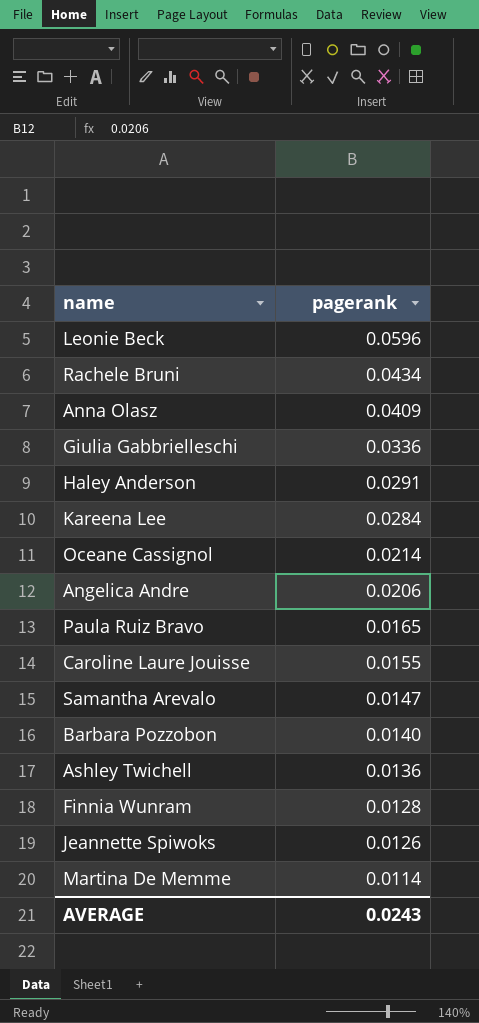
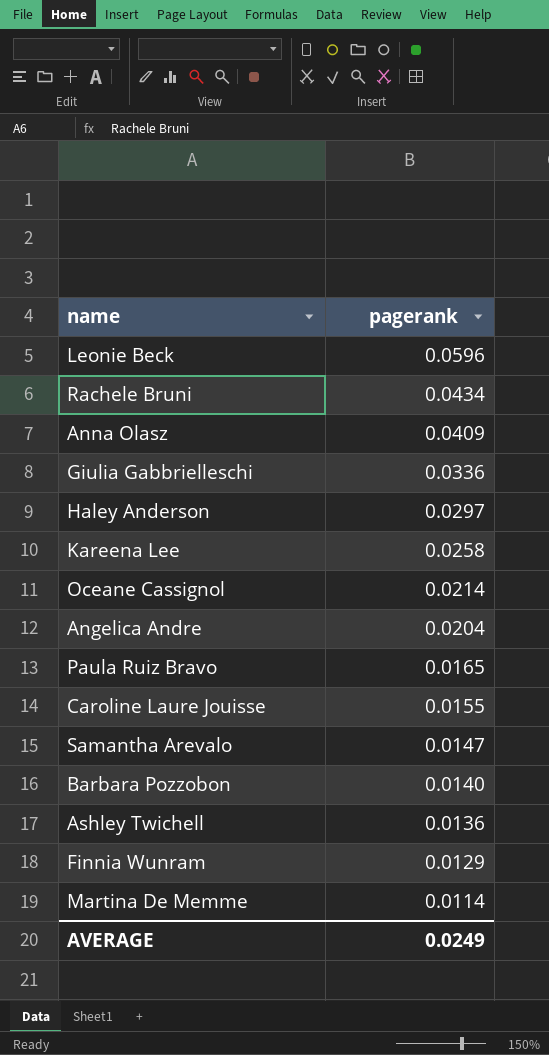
row Jeannette Spiwoks: 0.0126 -> none
Haley Anderson | pagerank: 0.0291 -> 0.0297
Kareena Lee | pagerank: 0.0284 -> 0.0258
Angelica Andre | pagerank: 0.0206 -> 0.0204
Finnia Wunram | pagerank: 0.0128 -> 0.0129
AVERAGE | pagerank: 0.0243 -> 0.0249

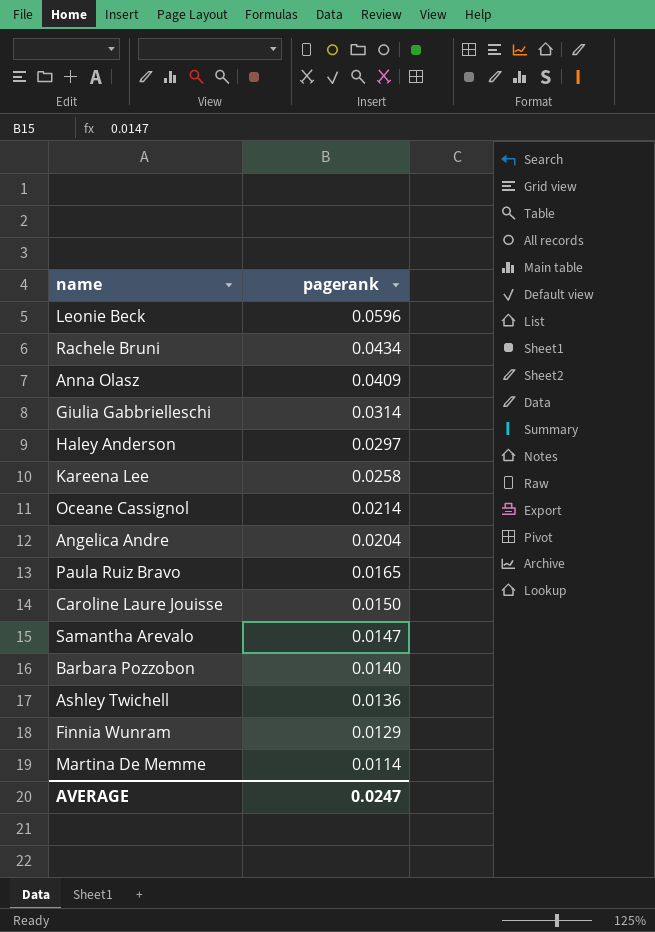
Giulia Gabbrielleschi | pagerank: 0.0336 -> 0.0314
Caroline Laure Jouisse | pagerank: 0.0155 -> 0.0150
AVERAGE | pagerank: 0.0249 -> 0.0247

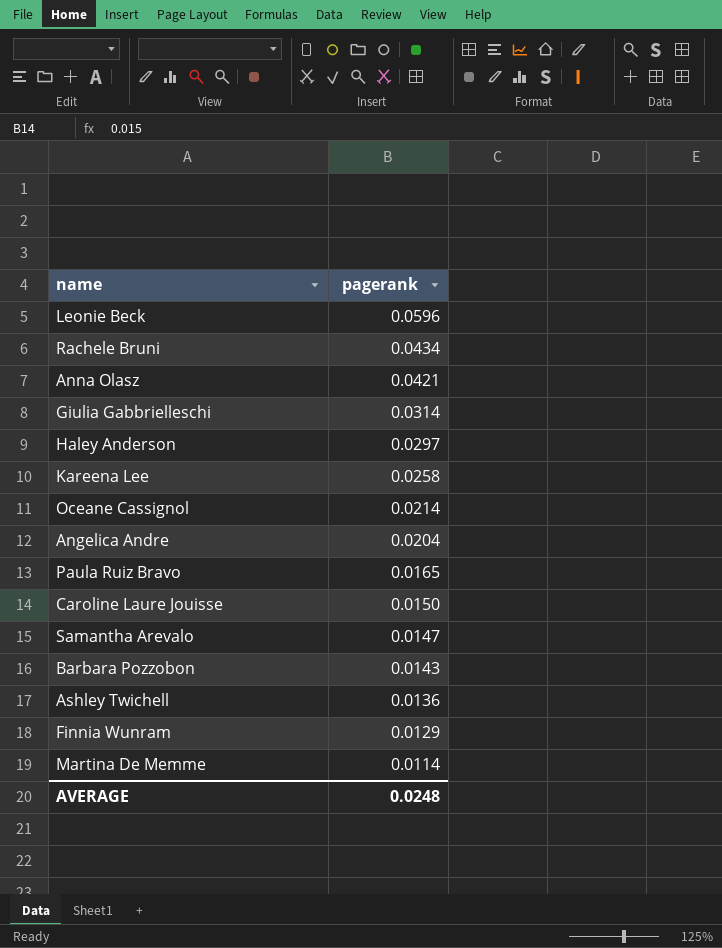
Anna Olasz | pagerank: 0.0409 -> 0.0421
Barbara Pozzobon | pagerank: 0.0140 -> 0.0143
AVERAGE | pagerank: 0.0247 -> 0.0248

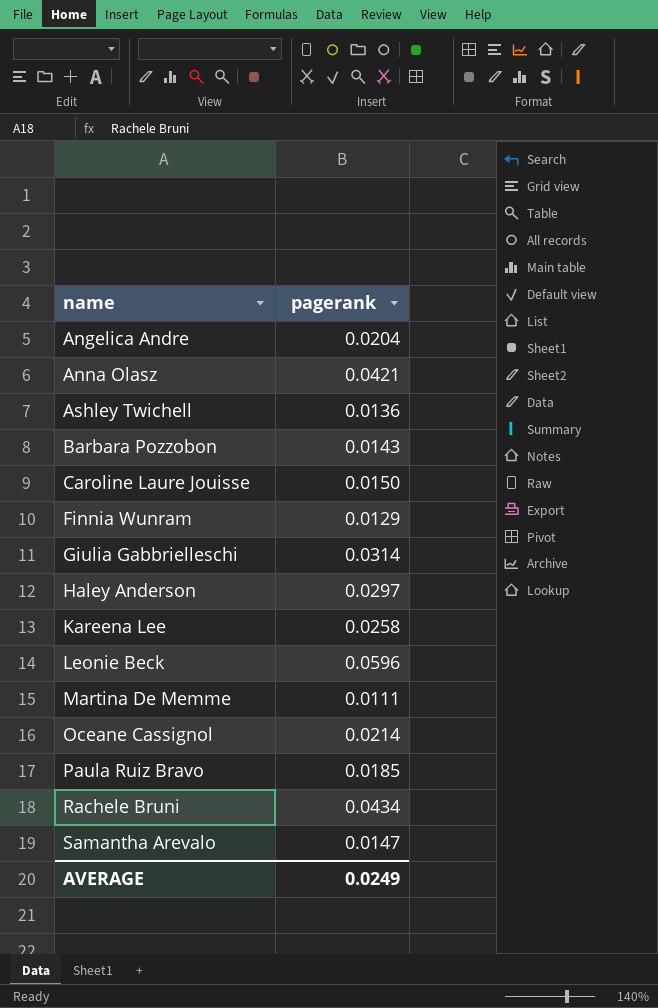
row order: pagerank descending -> name ascending
Martina De Memme | pagerank: 0.0114 -> 0.0111
Paula Ruiz Bravo | pagerank: 0.0165 -> 0.0185
AVERAGE | pagerank: 0.0248 -> 0.0249

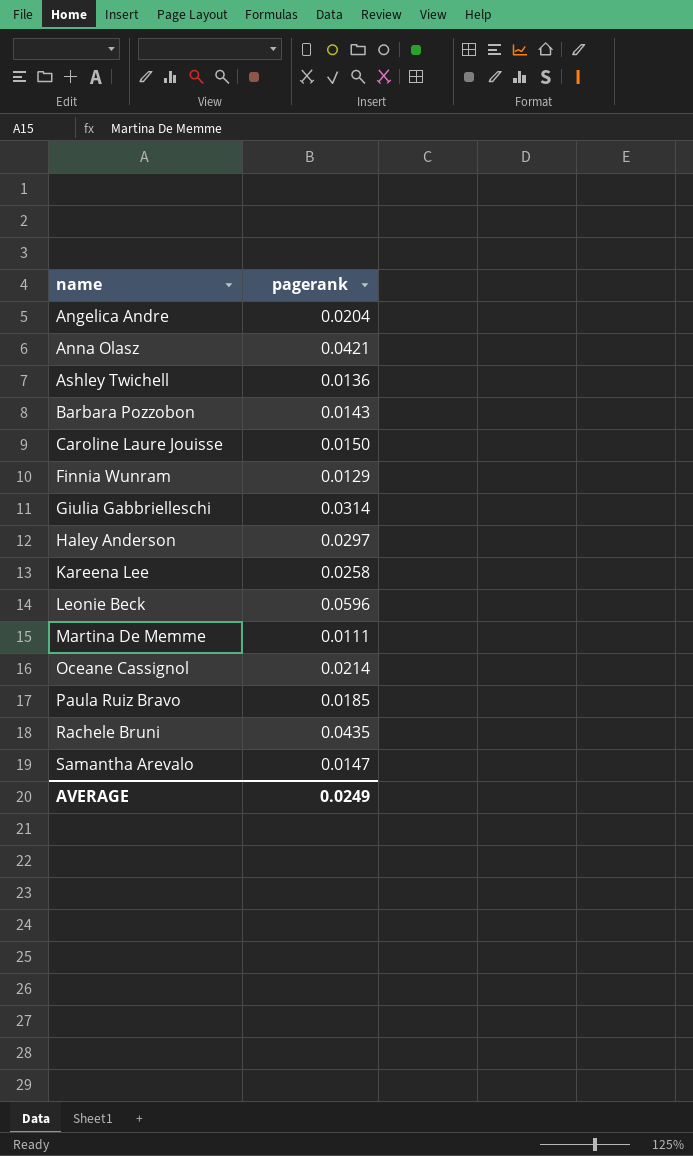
Rachele Bruni | pagerank: 0.0434 -> 0.0435

